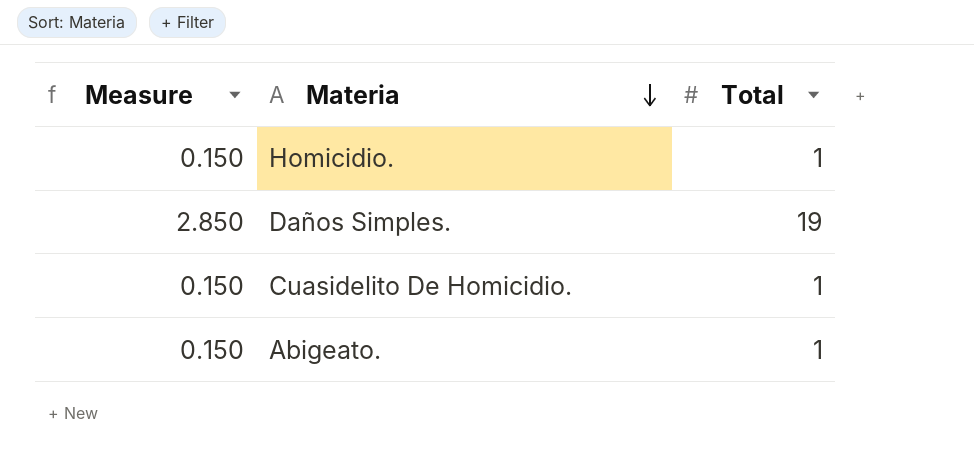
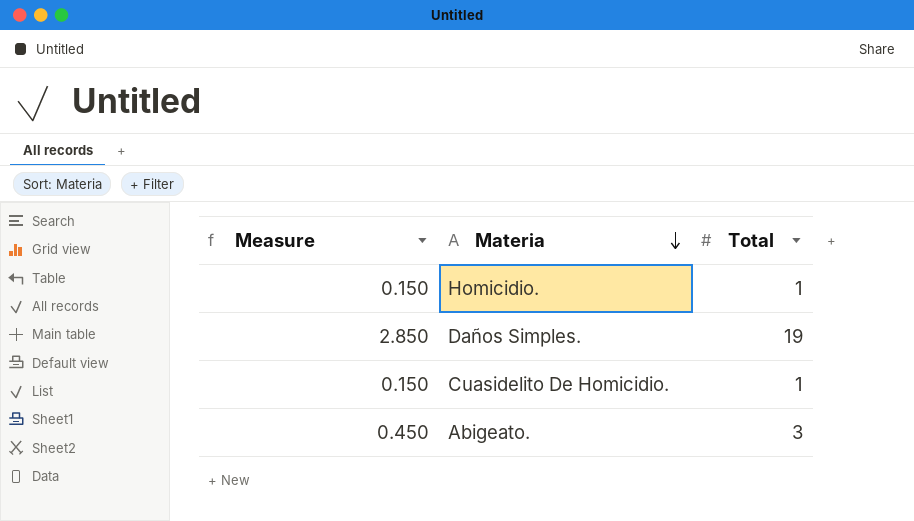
Abigeato. | Measure: 0.150 -> 0.450
Abigeato. | Total: 1 -> 3

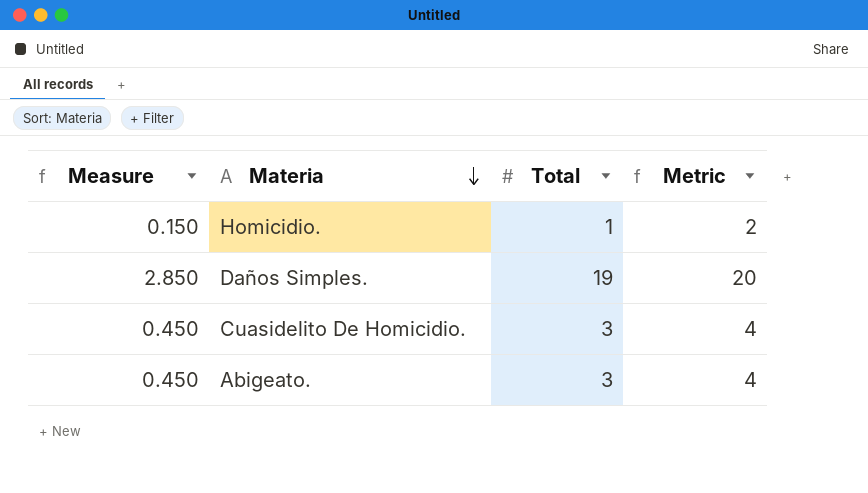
column Metric | formula: none -> [Total] + 1
Cuasidelito De Homicidio. | Measure: 0.150 -> 0.450
Cuasidelito De Homicidio. | Total: 1 -> 3

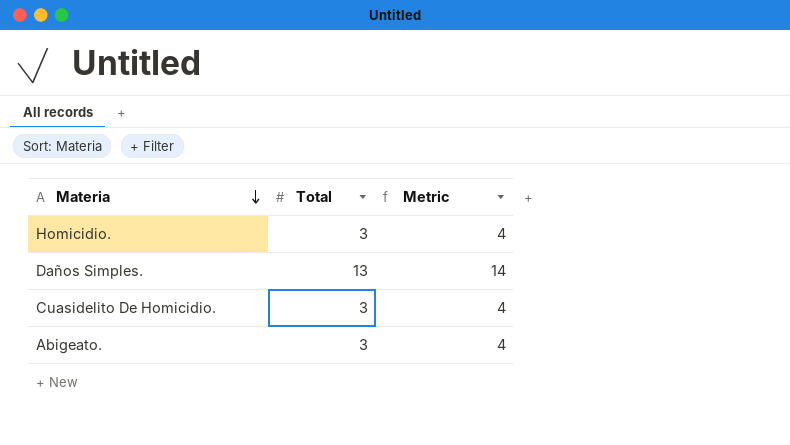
column Measure | formula: [Total] * 0.15 -> none
Homicidio. | Total: 1 -> 3
Homicidio. | Metric: 2 -> 4
Daños Simples. | Total: 19 -> 13
Daños Simples. | Metric: 20 -> 14

